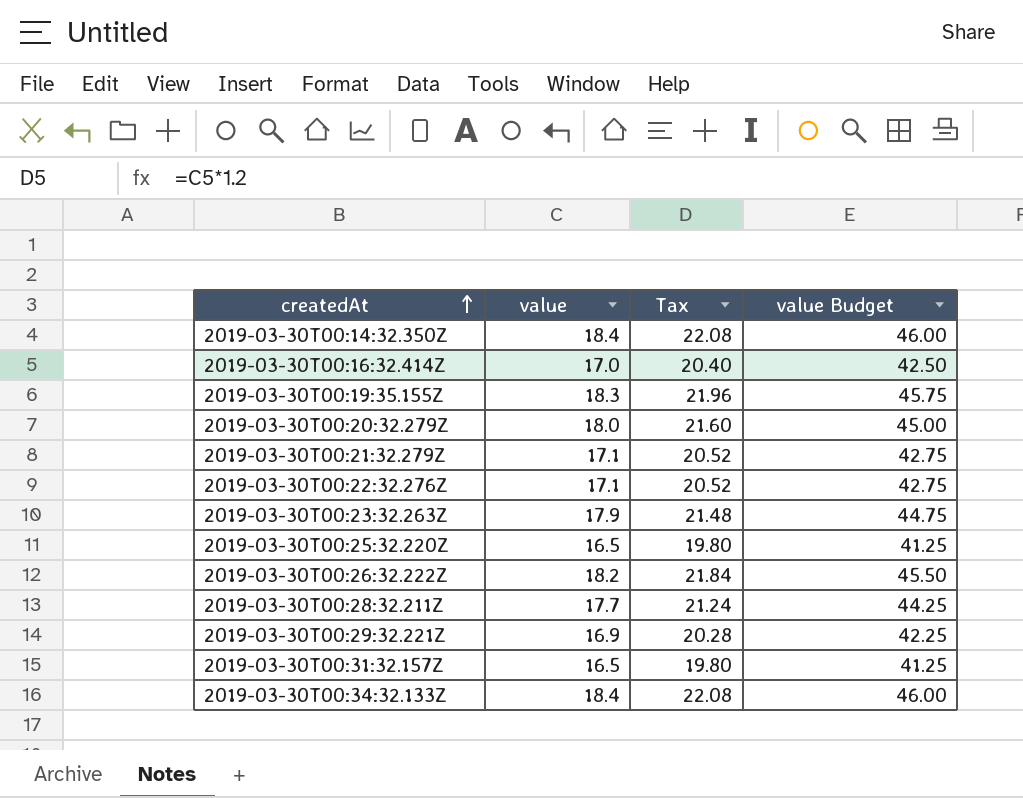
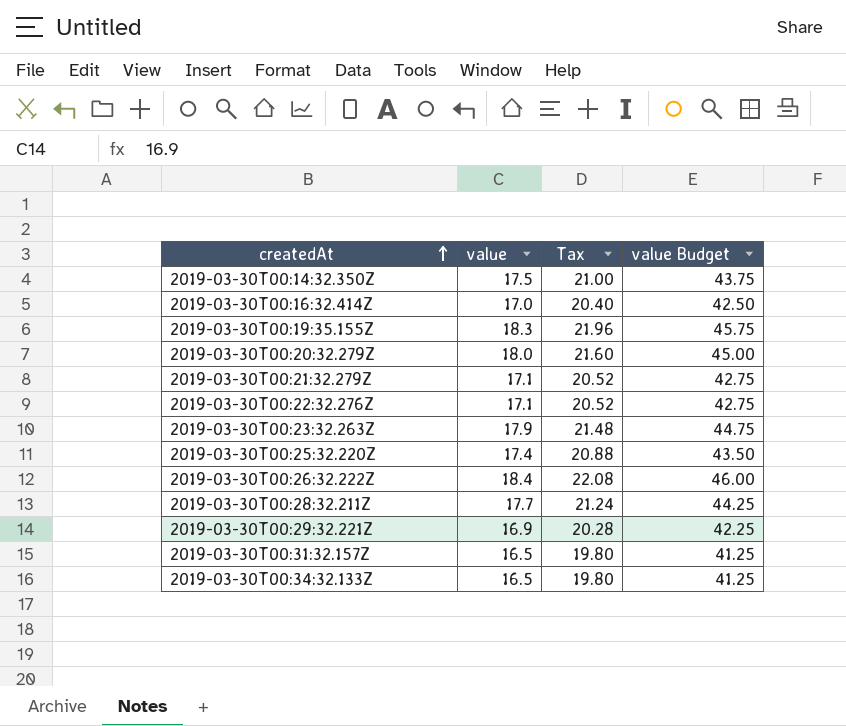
2019-03-30T00:14:32.350Z | value: 18.4 -> 17.5
2019-03-30T00:14:32.350Z | Tax: 22.08 -> 21.00
2019-03-30T00:14:32.350Z | value Budget: 46.00 -> 43.75
2019-03-30T00:25:32.220Z | value: 16.5 -> 17.4
2019-03-30T00:25:32.220Z | Tax: 19.80 -> 20.88
2019-03-30T00:25:32.220Z | value Budget: 41.25 -> 43.50
2019-03-30T00:26:32.222Z | value: 18.2 -> 18.4
2019-03-30T00:26:32.222Z | Tax: 21.84 -> 22.08
2019-03-30T00:26:32.222Z | value Budget: 45.50 -> 46.00
2019-03-30T00:34:32.133Z | value: 18.4 -> 16.5
2019-03-30T00:34:32.133Z | Tax: 22.08 -> 19.80
2019-03-30T00:34:32.133Z | value Budget: 46.00 -> 41.25

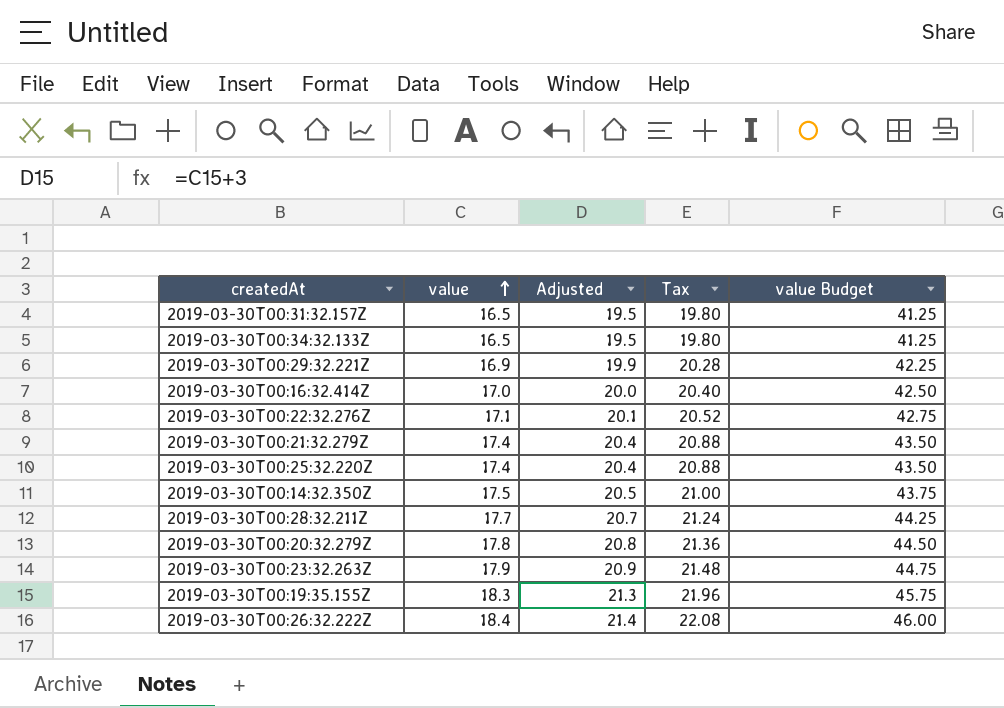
row order: createdAt ascending -> value ascending
column Adjusted | formula: none -> [value] + 3
2019-03-30T00:21:32.279Z | value: 17.1 -> 17.4
2019-03-30T00:21:32.279Z | Tax: 20.52 -> 20.88
2019-03-30T00:21:32.279Z | value Budget: 42.75 -> 43.50
2019-03-30T00:20:32.279Z | value: 18.0 -> 17.8
2019-03-30T00:20:32.279Z | Tax: 21.60 -> 21.36
2019-03-30T00:20:32.279Z | value Budget: 45.00 -> 44.50

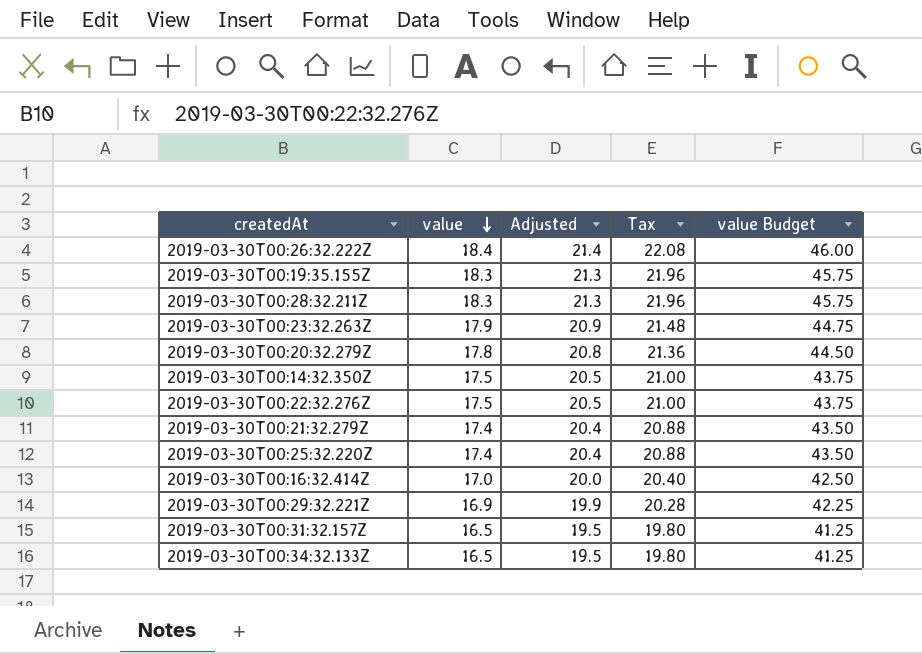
row order: value ascending -> value descending
2019-03-30T00:28:32.211Z | value: 17.7 -> 18.3
2019-03-30T00:28:32.211Z | Adjusted: 20.7 -> 21.3
2019-03-30T00:28:32.211Z | Tax: 21.24 -> 21.96
2019-03-30T00:28:32.211Z | value Budget: 44.25 -> 45.75
2019-03-30T00:22:32.276Z | value: 17.1 -> 17.5
2019-03-30T00:22:32.276Z | Adjusted: 20.1 -> 20.5
2019-03-30T00:22:32.276Z | Tax: 20.52 -> 21.00
2019-03-30T00:22:32.276Z | value Budget: 42.75 -> 43.75

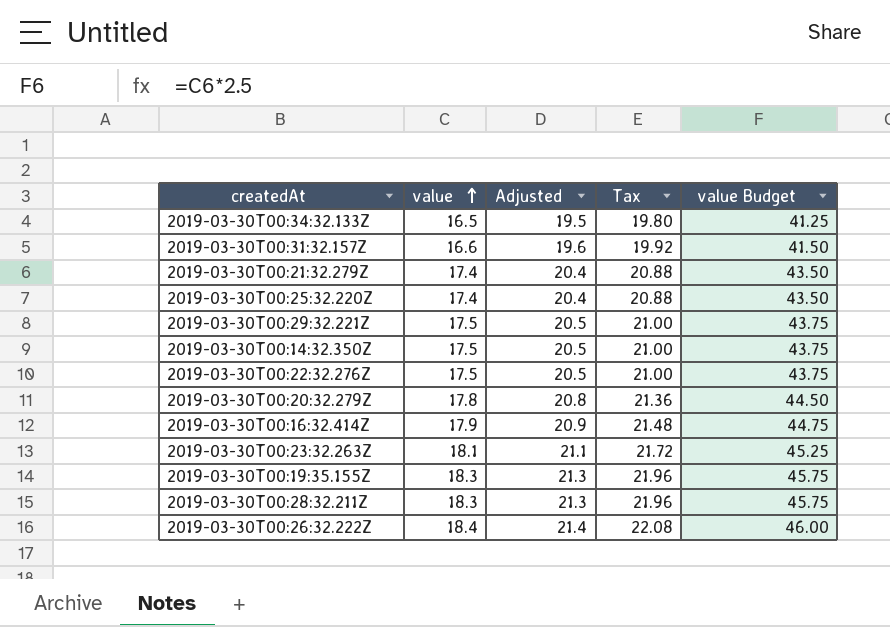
row order: value descending -> value ascending
2019-03-30T00:31:32.157Z | value: 16.5 -> 16.6
2019-03-30T00:31:32.157Z | Adjusted: 19.5 -> 19.6
2019-03-30T00:31:32.157Z | Tax: 19.80 -> 19.92
2019-03-30T00:31:32.157Z | value Budget: 41.25 -> 41.50
2019-03-30T00:29:32.221Z | value: 16.9 -> 17.5
2019-03-30T00:29:32.221Z | Adjusted: 19.9 -> 20.5
2019-03-30T00:29:32.221Z | Tax: 20.28 -> 21.00
2019-03-30T00:29:32.221Z | value Budget: 42.25 -> 43.75
2019-03-30T00:16:32.414Z | value: 17.0 -> 17.9
2019-03-30T00:16:32.414Z | Adjusted: 20.0 -> 20.9
2019-03-30T00:16:32.414Z | Tax: 20.40 -> 21.48
2019-03-30T00:16:32.414Z | value Budget: 42.50 -> 44.75
2019-03-30T00:23:32.263Z | value: 17.9 -> 18.1
2019-03-30T00:23:32.263Z | Adjusted: 20.9 -> 21.1
2019-03-30T00:23:32.263Z | Tax: 21.48 -> 21.72
2019-03-30T00:23:32.263Z | value Budget: 44.75 -> 45.25

